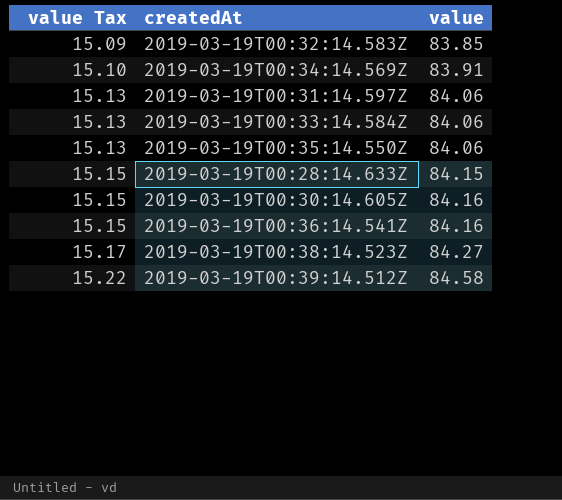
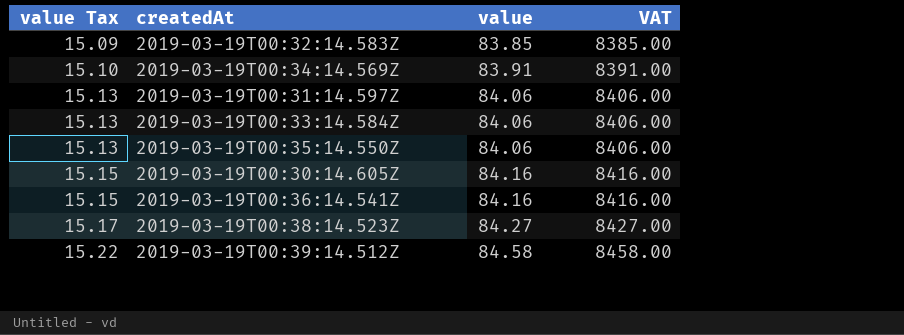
column VAT | formula: none -> [value] * 100
row 2019-03-19T00:28:14.633Z: 15.15 | 84.15 -> none

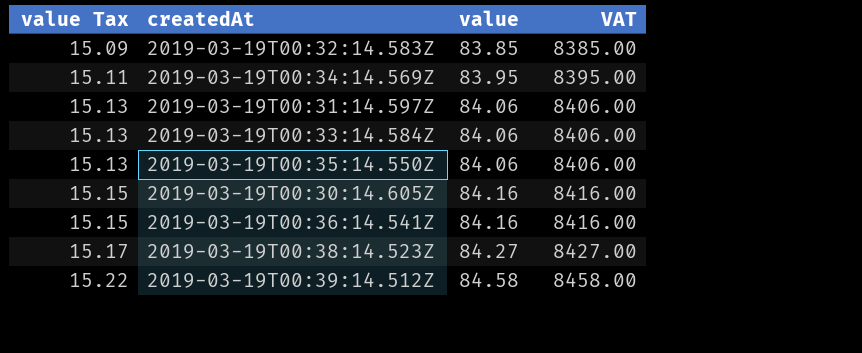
2019-03-19T00:34:14.569Z | value Tax: 15.10 -> 15.11
2019-03-19T00:34:14.569Z | value: 83.91 -> 83.95
2019-03-19T00:34:14.569Z | VAT: 8391.00 -> 8395.00

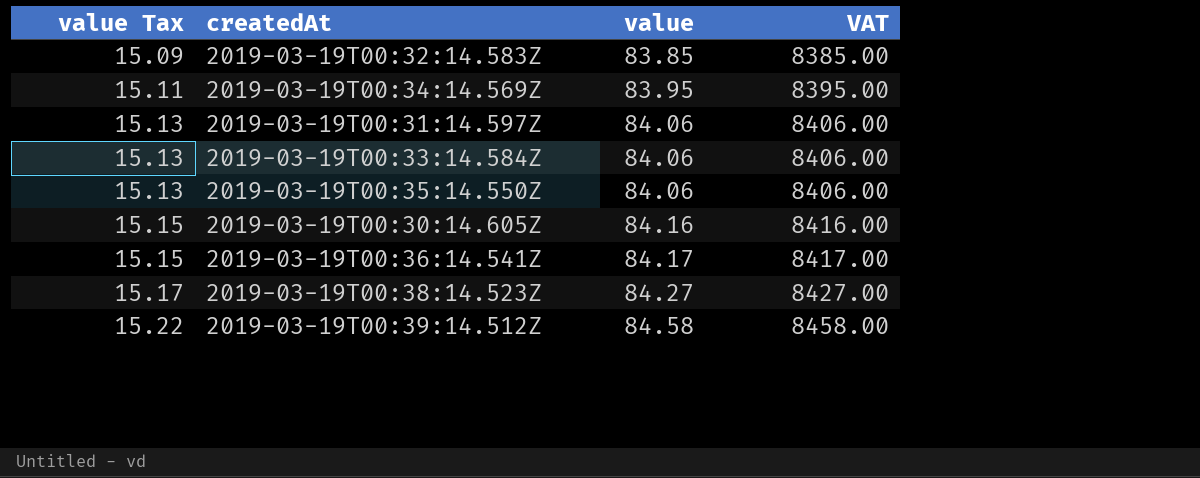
2019-03-19T00:36:14.541Z | value: 84.16 -> 84.17
2019-03-19T00:36:14.541Z | VAT: 8416.00 -> 8417.00

